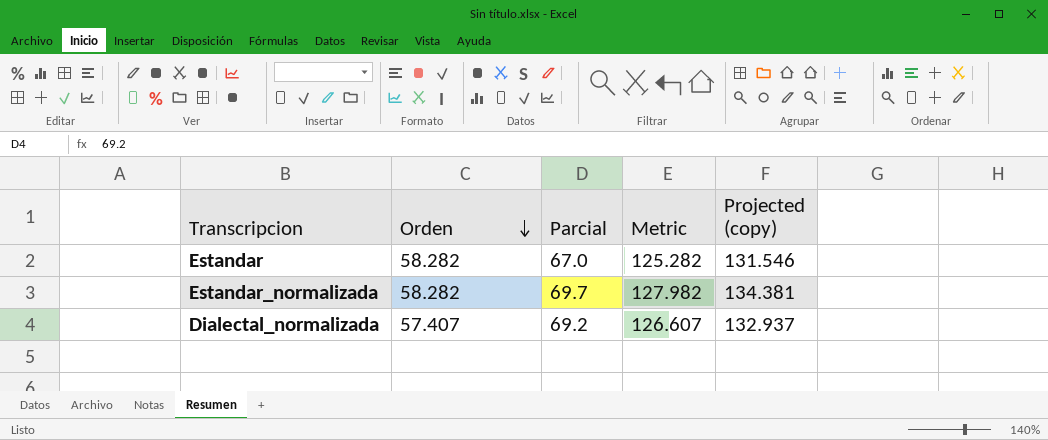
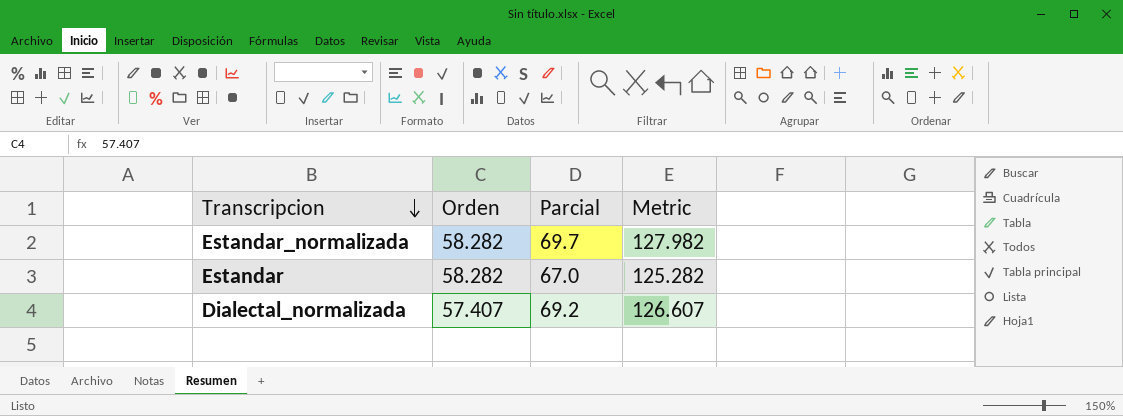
row order: Orden descending -> Transcripcion descending
column Projected (copy) | formula: [Metric] * 1.05 -> none

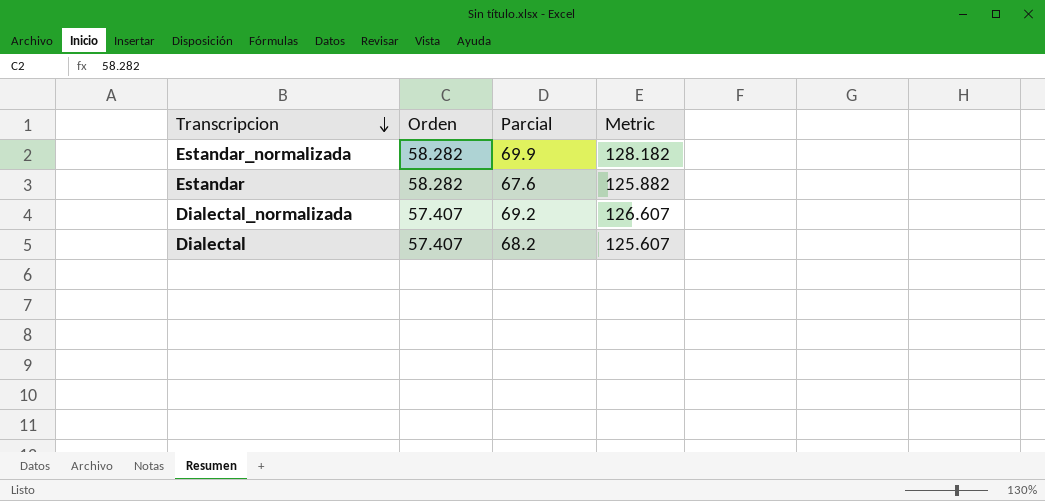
Estandar_normalizada | Parcial: 69.7 -> 69.9
Estandar_normalizada | Metric: 127.982 -> 128.182
Estandar | Parcial: 67.0 -> 67.6
Estandar | Metric: 125.282 -> 125.882
row Dialectal: none -> 57.407 | 68.2 | 125.607

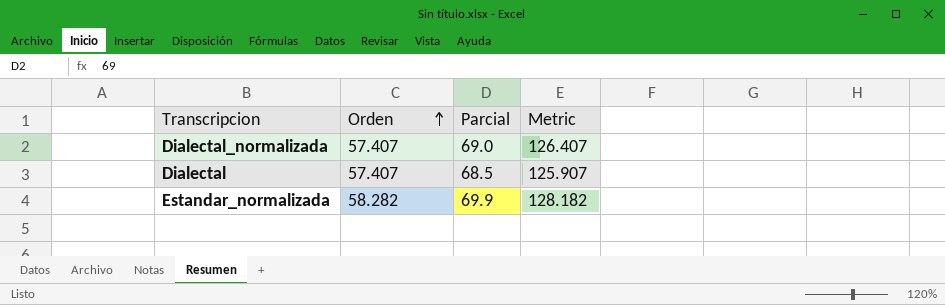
row order: Transcripcion descending -> Orden ascending
row Estandar: 58.282 | 67.6 | 125.882 -> none
Dialectal_normalizada | Parcial: 69.2 -> 69.0
Dialectal_normalizada | Metric: 126.607 -> 126.407
Dialectal | Parcial: 68.2 -> 68.5
Dialectal | Metric: 125.607 -> 125.907

